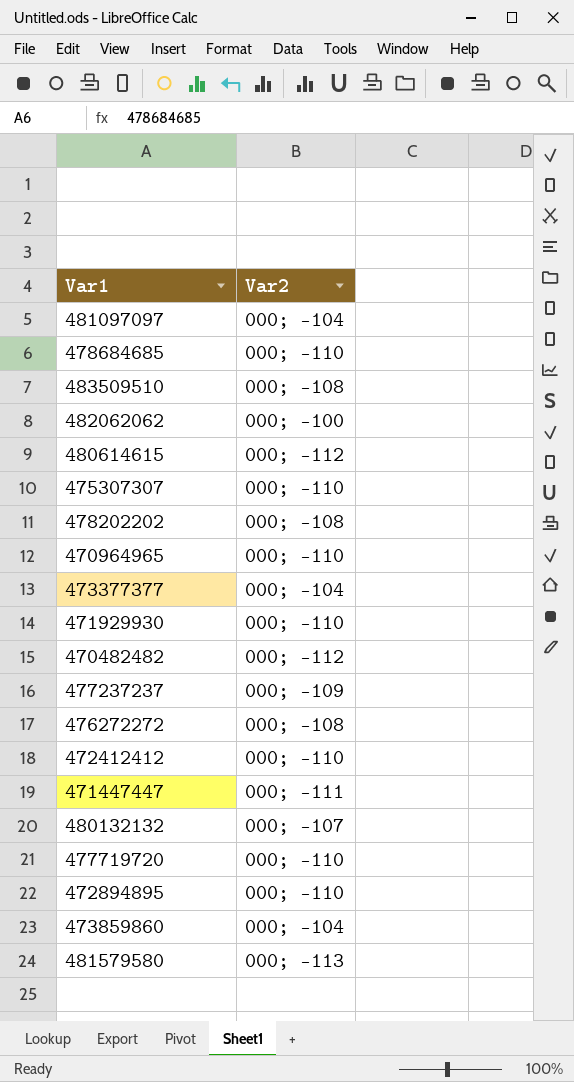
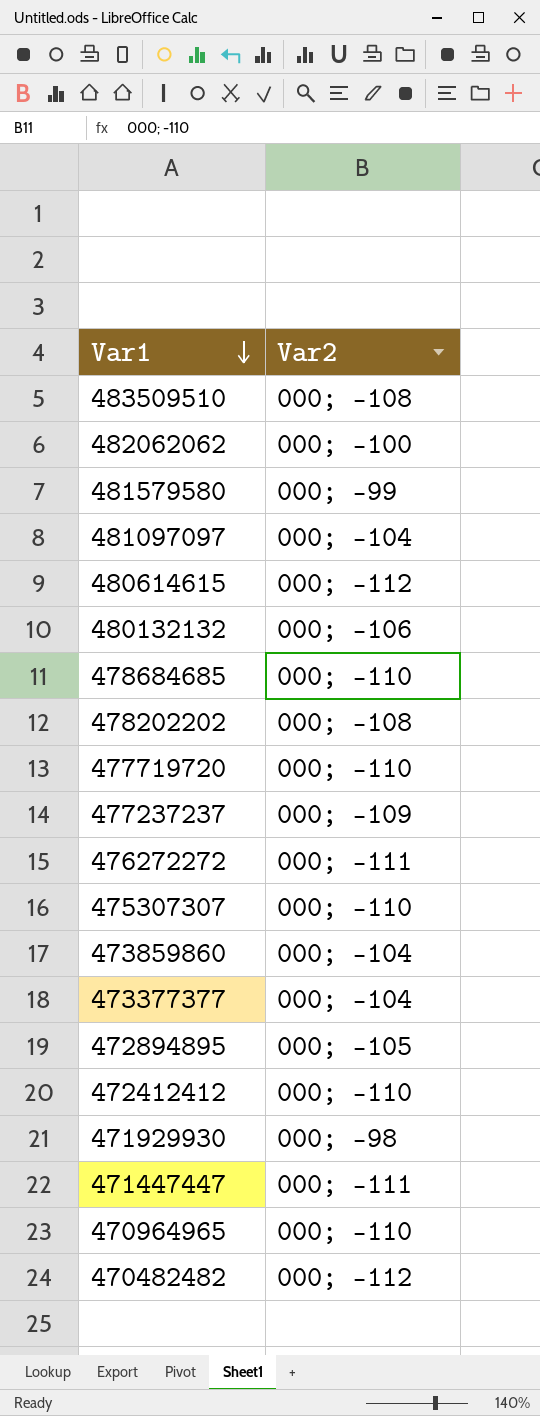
row order: none -> Var1 descending
481579580 | Var2: 000; -113 -> 000; -99
480132132 | Var2: 000; -107 -> 000; -106
476272272 | Var2: 000; -108 -> 000; -111
472894895 | Var2: 000; -110 -> 000; -105
471929930 | Var2: 000; -110 -> 000; -98

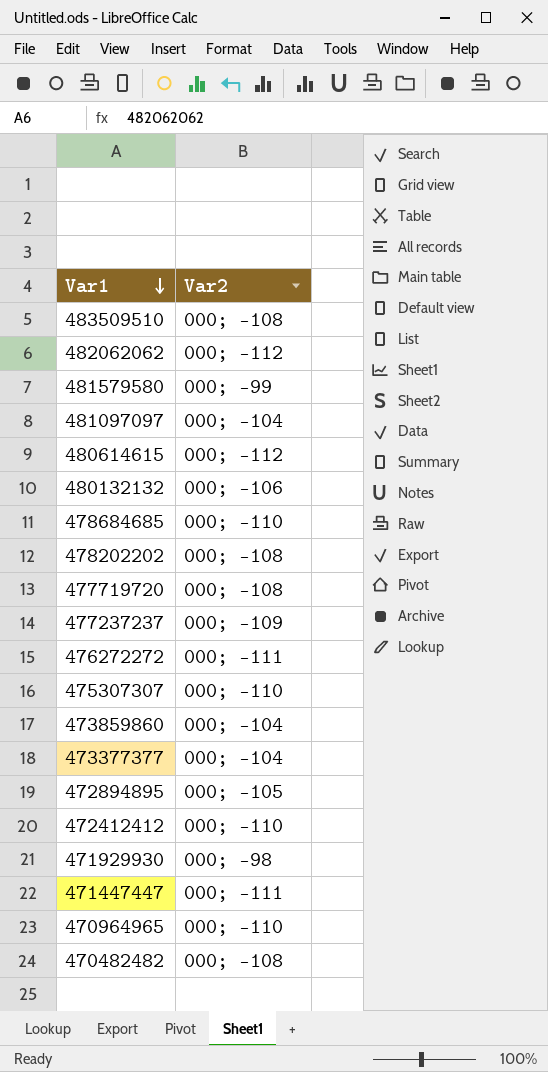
482062062 | Var2: 000; -100 -> 000; -112
477719720 | Var2: 000; -110 -> 000; -108
470482482 | Var2: 000; -112 -> 000; -108

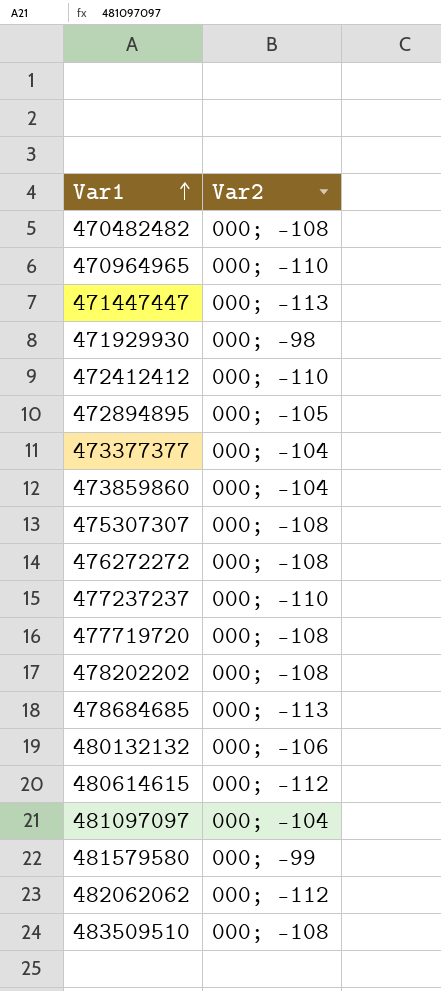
row order: Var1 descending -> Var1 ascending
471447447 | Var2: 000; -111 -> 000; -113
475307307 | Var2: 000; -110 -> 000; -108
476272272 | Var2: 000; -111 -> 000; -108
477237237 | Var2: 000; -109 -> 000; -110
478684685 | Var2: 000; -110 -> 000; -113

